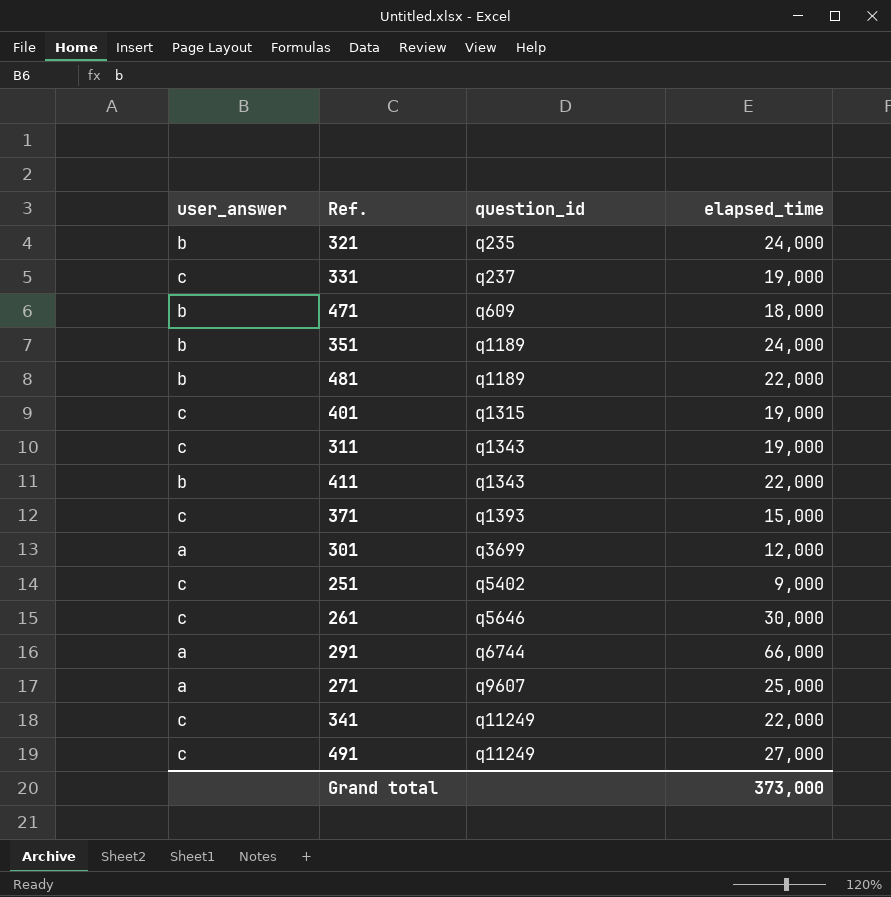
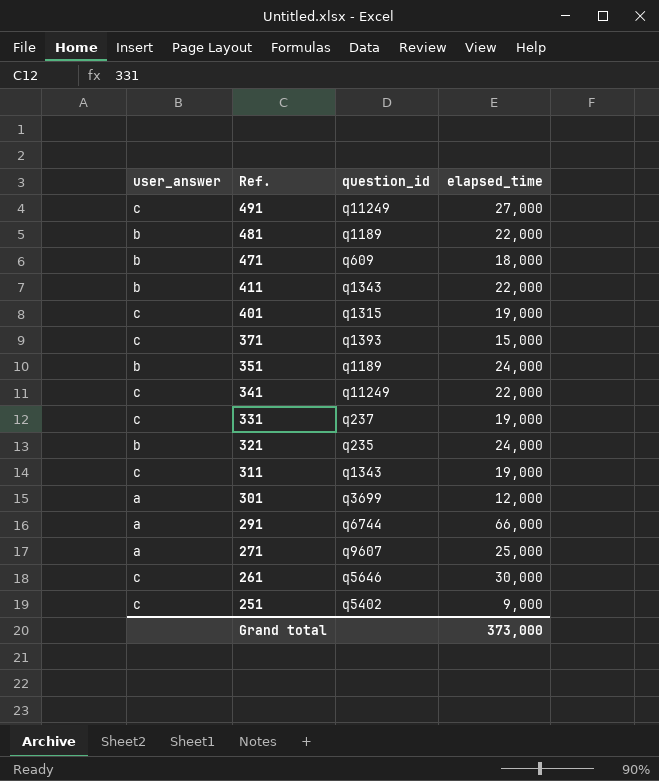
row order: question_id ascending -> Ref. descending

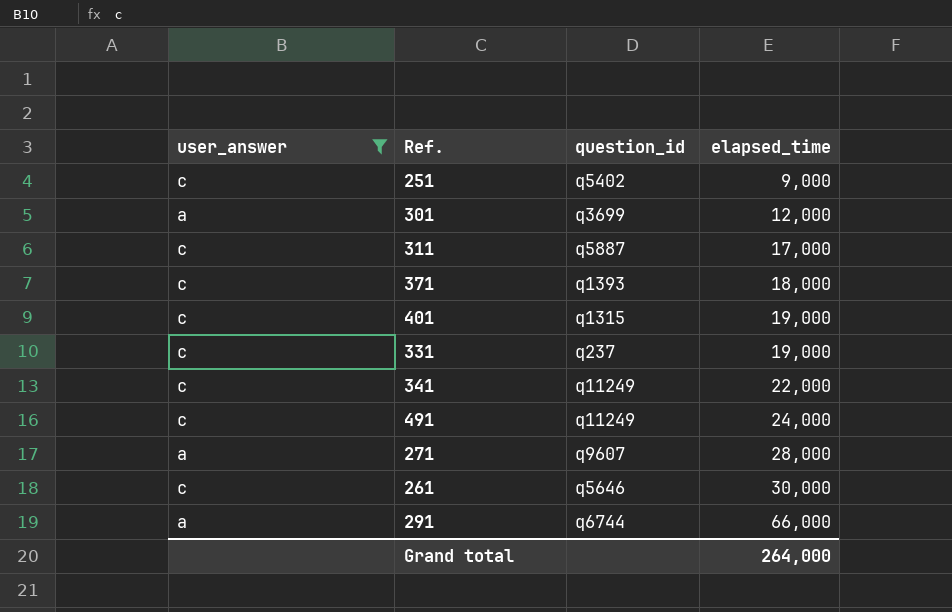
filter: none -> user_answer != b
row order: Ref. descending -> elapsed_time ascending
311 | question_id: q1343 -> q5887
311 | elapsed_time: 19,000 -> 17,000
371 | elapsed_time: 15,000 -> 18,000
491 | elapsed_time: 27,000 -> 24,000
271 | elapsed_time: 25,000 -> 28,000
Grand total | elapsed_time: 373,000 -> 264,000

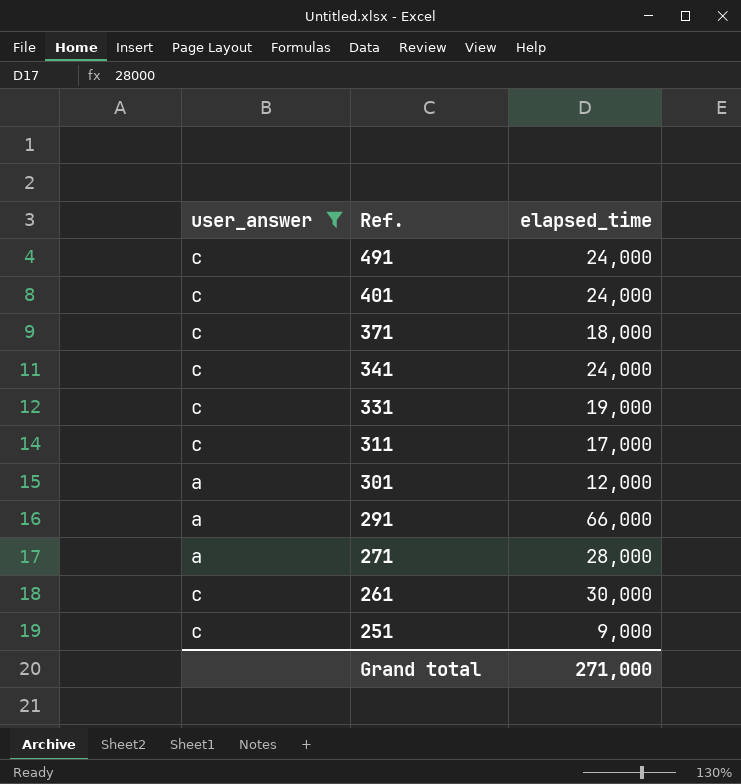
row order: elapsed_time ascending -> Ref. descending
column question_id | position: 3 -> none
401 | elapsed_time: 19,000 -> 24,000
341 | elapsed_time: 22,000 -> 24,000
Grand total | elapsed_time: 264,000 -> 271,000

